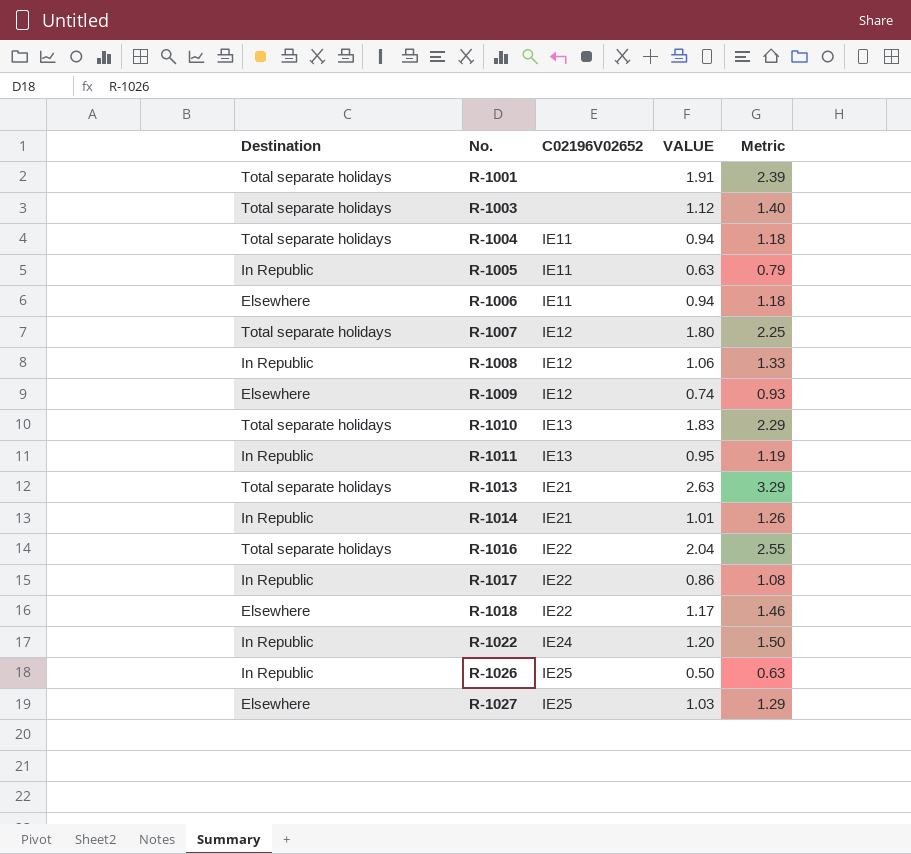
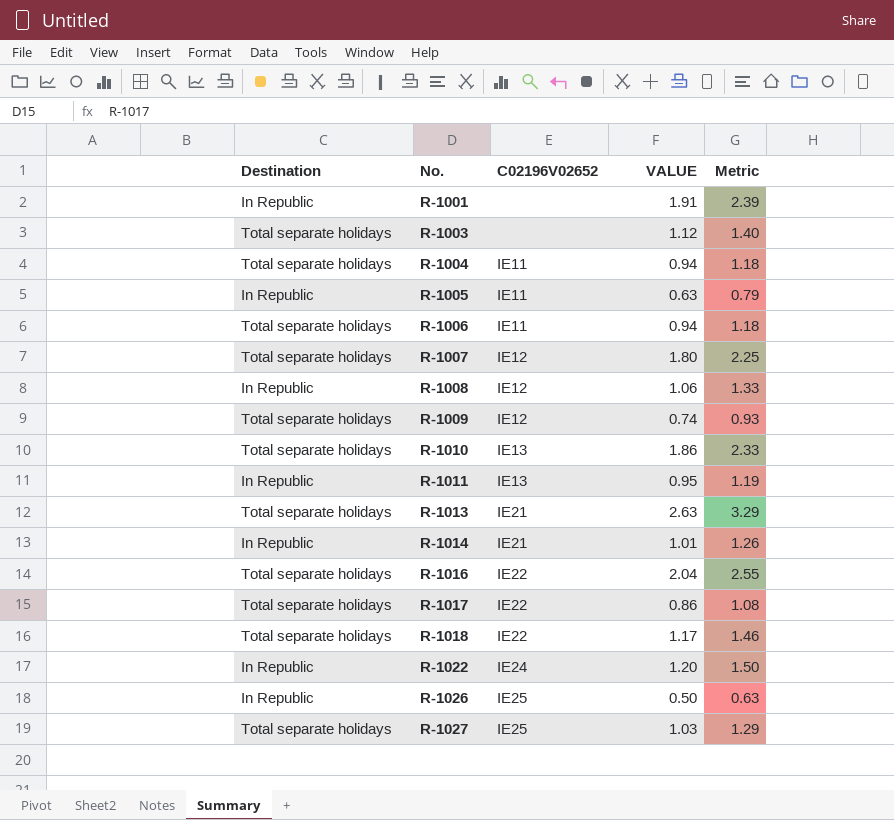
R-1001 | Destination: Total separate holidays -> In Republic
R-1006 | Destination: Elsewhere -> Total separate holidays
R-1009 | Destination: Elsewhere -> Total separate holidays
R-1010 | VALUE: 1.83 -> 1.86
R-1010 | Metric: 2.29 -> 2.33
R-1017 | Destination: In Republic -> Total separate holidays
R-1018 | Destination: Elsewhere -> Total separate holidays
R-1027 | Destination: Elsewhere -> Total separate holidays

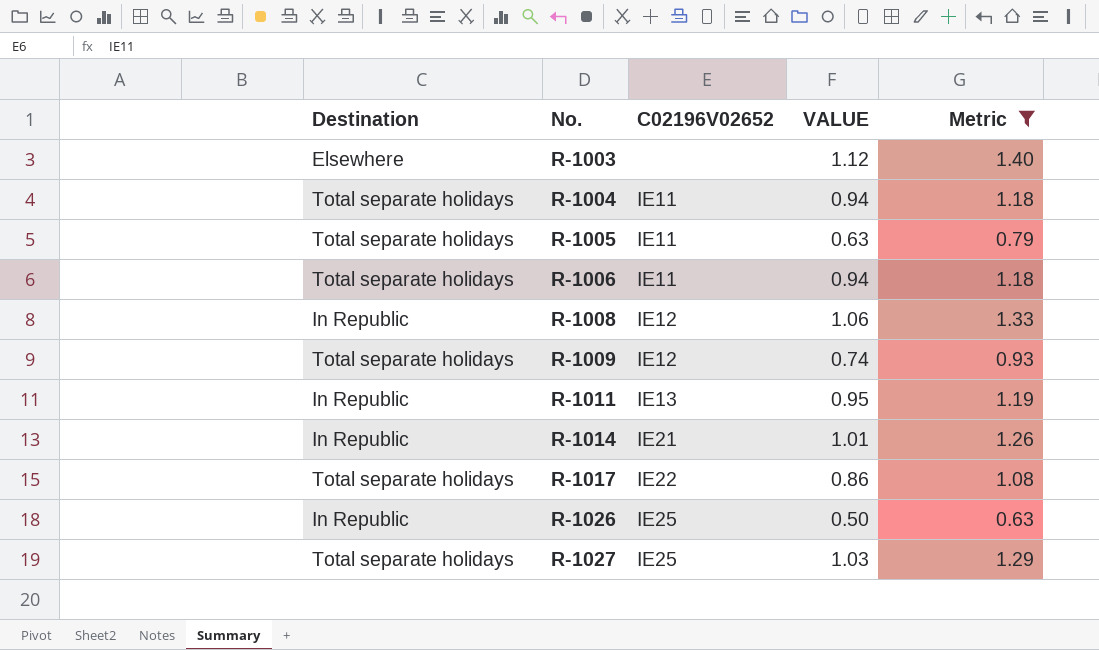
filter: none -> Metric <= 1.40
R-1003 | Destination: Total separate holidays -> Elsewhere
R-1005 | Destination: In Republic -> Total separate holidays

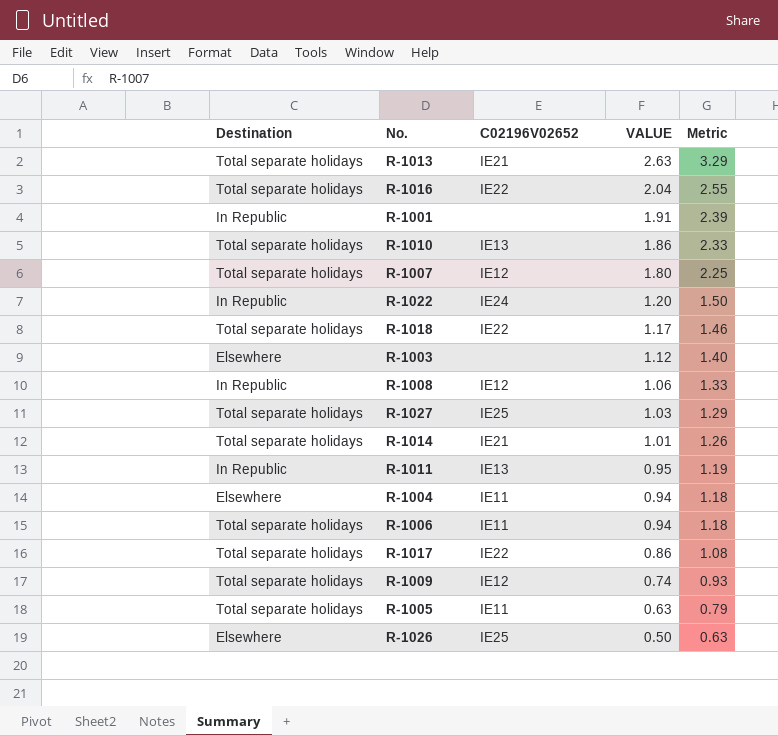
filter: Metric <= 1.40 -> none
row order: No. ascending -> VALUE descending
R-1014 | Destination: In Republic -> Total separate holidays
R-1004 | Destination: Total separate holidays -> Elsewhere
R-1026 | Destination: In Republic -> Elsewhere

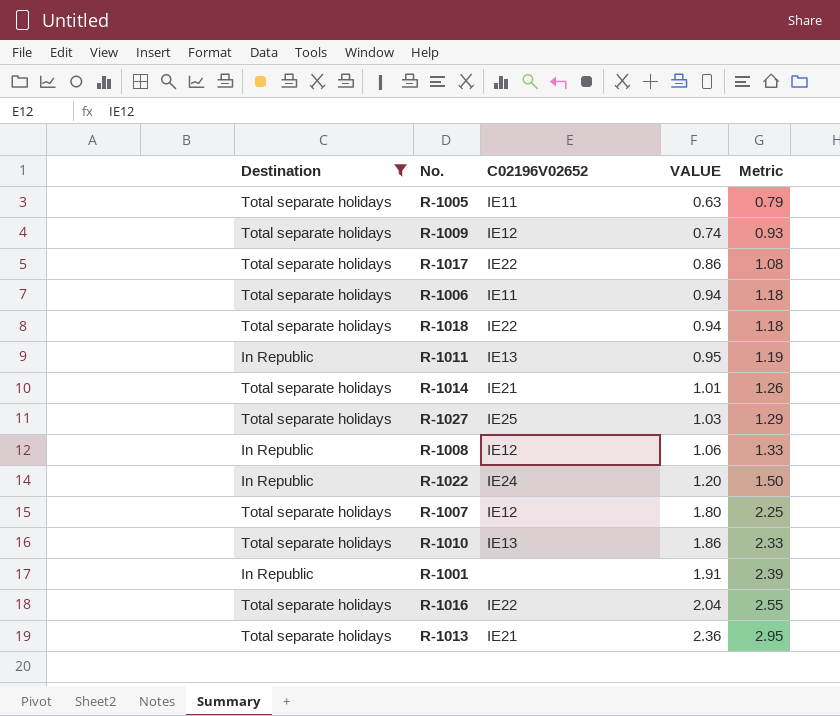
filter: none -> Destination != Elsewhere
row order: VALUE descending -> VALUE ascending
R-1018 | VALUE: 1.17 -> 0.94
R-1018 | Metric: 1.46 -> 1.18
R-1013 | VALUE: 2.63 -> 2.36
R-1013 | Metric: 3.29 -> 2.95

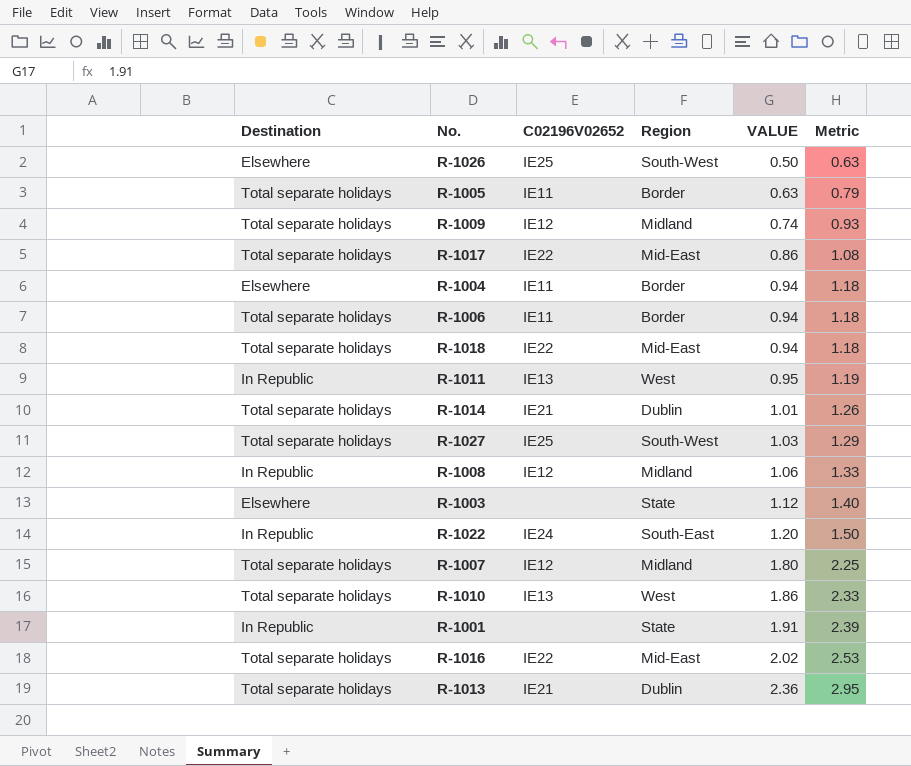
filter: Destination != Elsewhere -> none
column Region | position: none -> 4
R-1016 | VALUE: 2.04 -> 2.02
R-1016 | Metric: 2.55 -> 2.53

